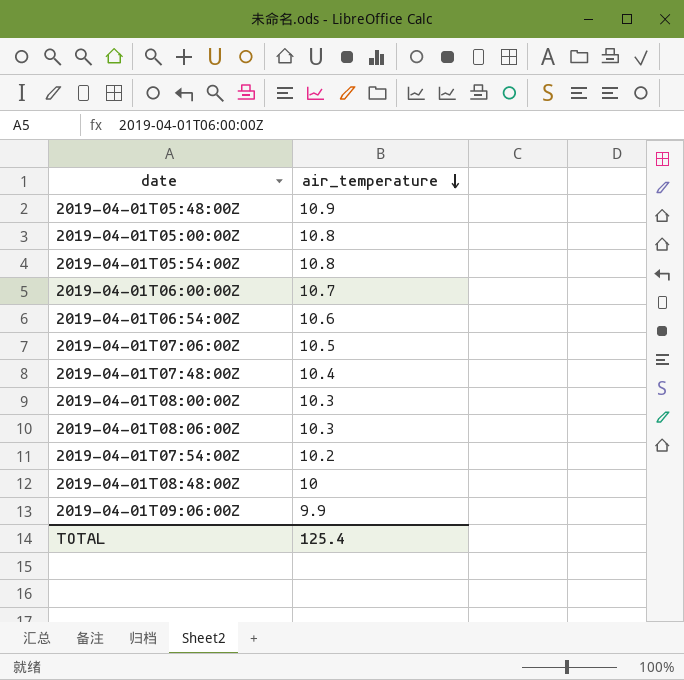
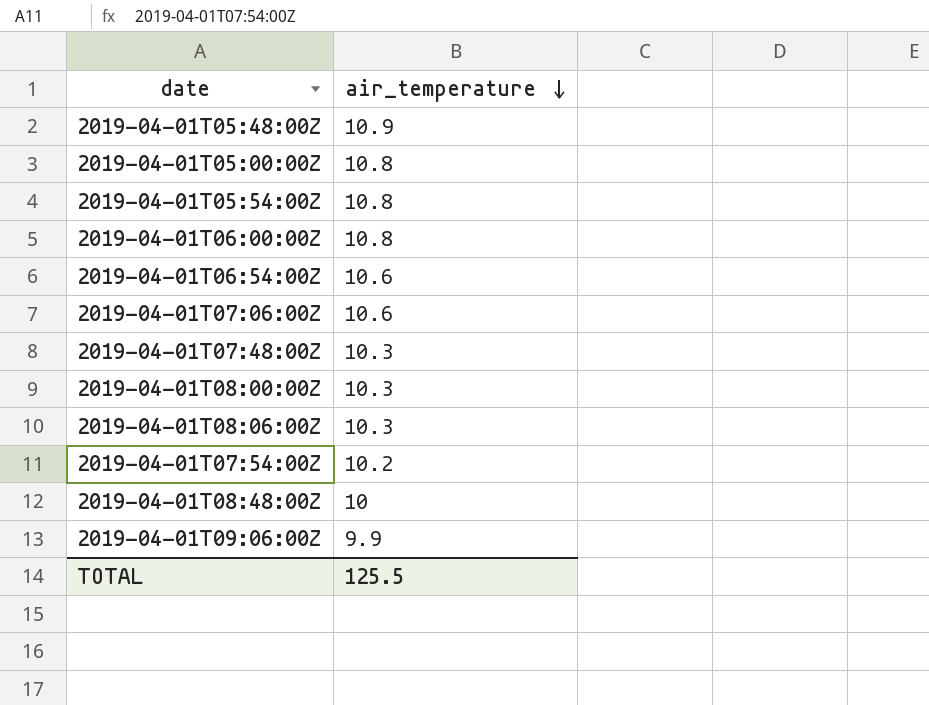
2019-04-01T06:00:00Z | air_temperature: 10.7 -> 10.8
2019-04-01T07:06:00Z | air_temperature: 10.5 -> 10.6
2019-04-01T07:48:00Z | air_temperature: 10.4 -> 10.3
TOTAL | air_temperature: 125.4 -> 125.5

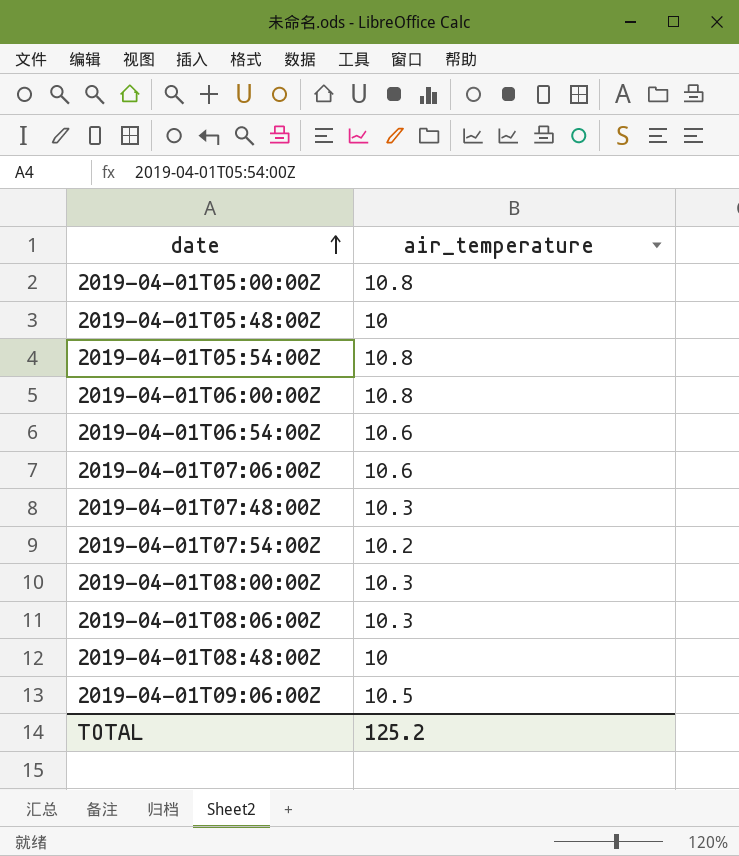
row order: air_temperature descending -> date ascending
2019-04-01T05:48:00Z | air_temperature: 10.9 -> 10
2019-04-01T09:06:00Z | air_temperature: 9.9 -> 10.5
TOTAL | air_temperature: 125.5 -> 125.2

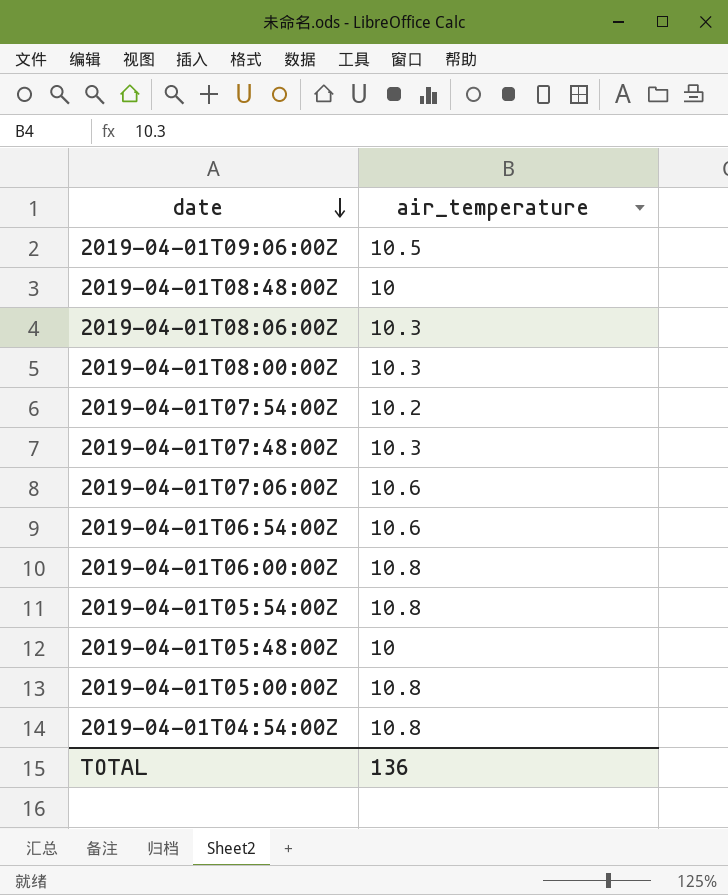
row order: date ascending -> date descending
row 2019-04-01T04:54:00Z: none -> 10.8
TOTAL | air_temperature: 125.2 -> 136

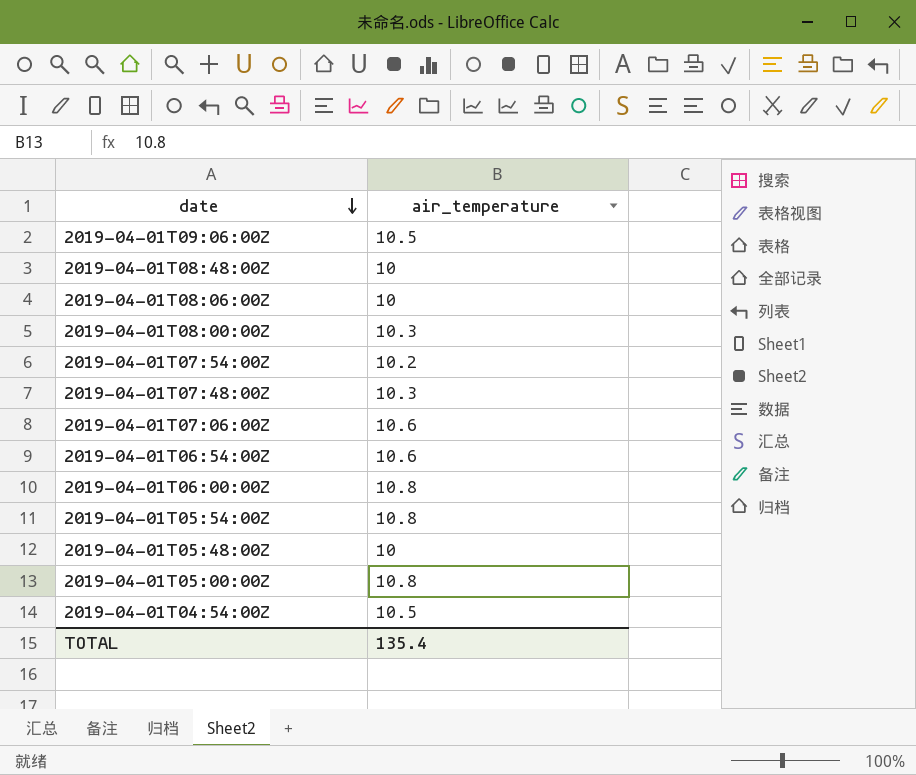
2019-04-01T08:06:00Z | air_temperature: 10.3 -> 10
2019-04-01T04:54:00Z | air_temperature: 10.8 -> 10.5
TOTAL | air_temperature: 136 -> 135.4

